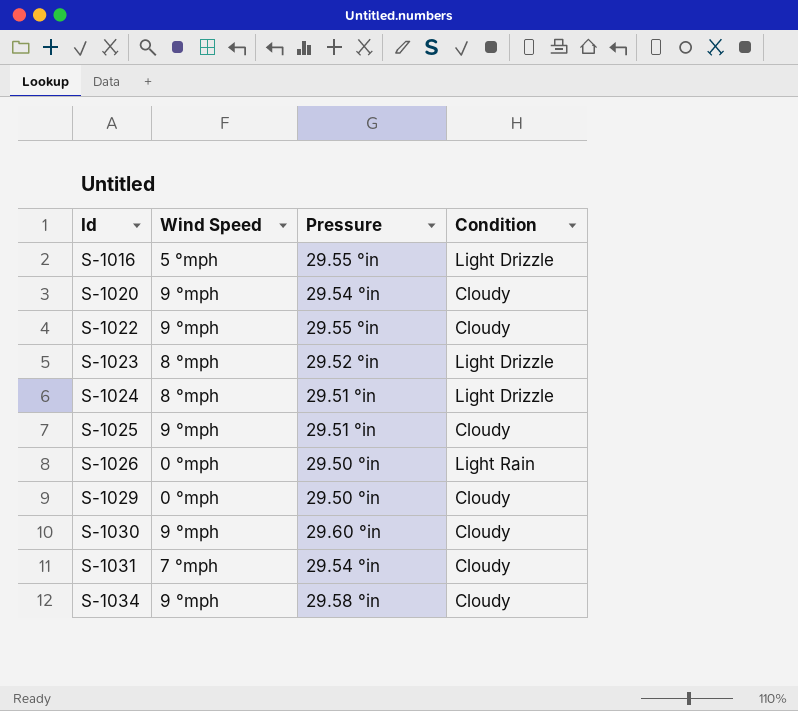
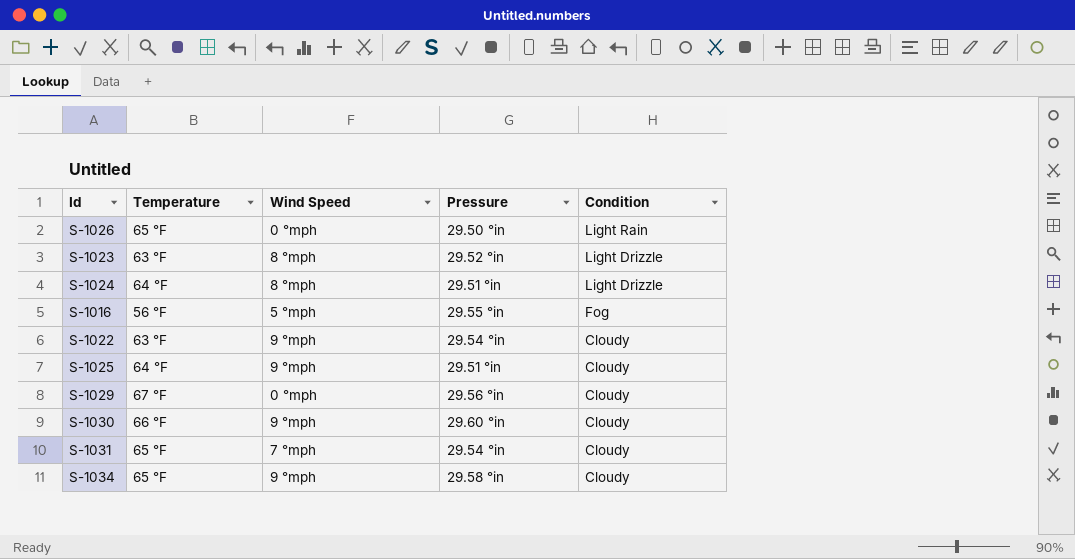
row order: Id ascending -> Condition descending
column Temperature | position: none -> 2
row S-1020: 9 °mph | 29.54 °in | Cloudy -> none
S-1016 | Condition: Light Drizzle -> Fog
S-1022 | Pressure: 29.55 °in -> 29.54 °in
S-1029 | Pressure: 29.50 °in -> 29.56 °in

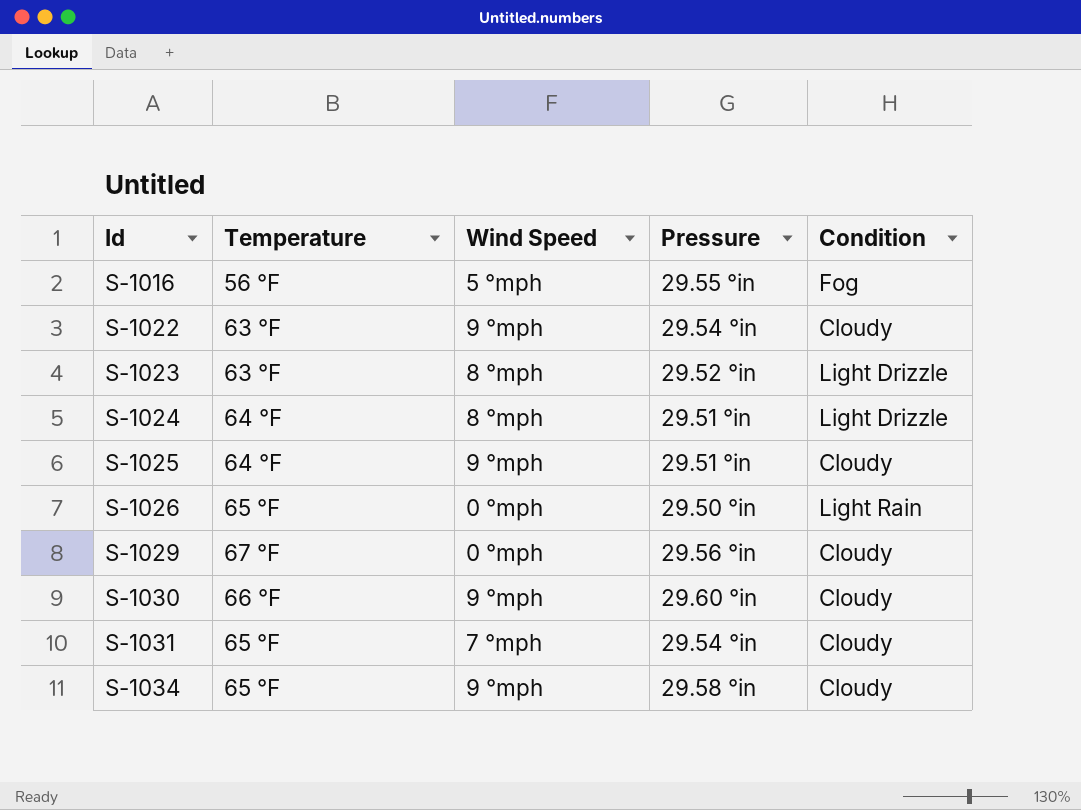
row order: Condition descending -> Id ascending

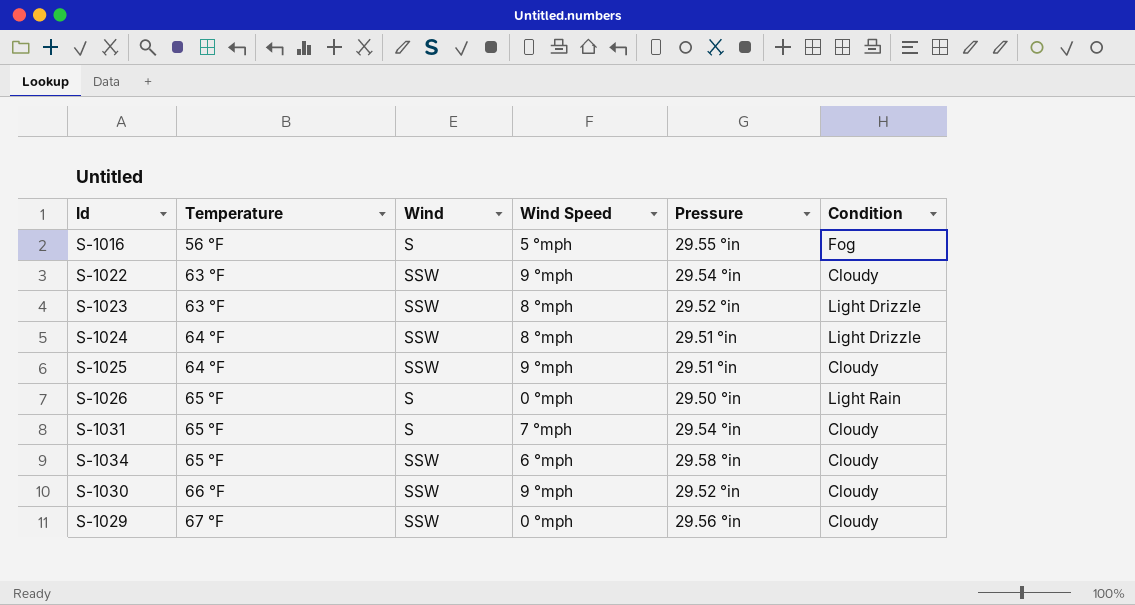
row order: Id ascending -> Temperature ascending
column Wind | position: none -> 3
S-1034 | Wind Speed: 9 °mph -> 6 °mph
S-1030 | Pressure: 29.60 °in -> 29.52 °in

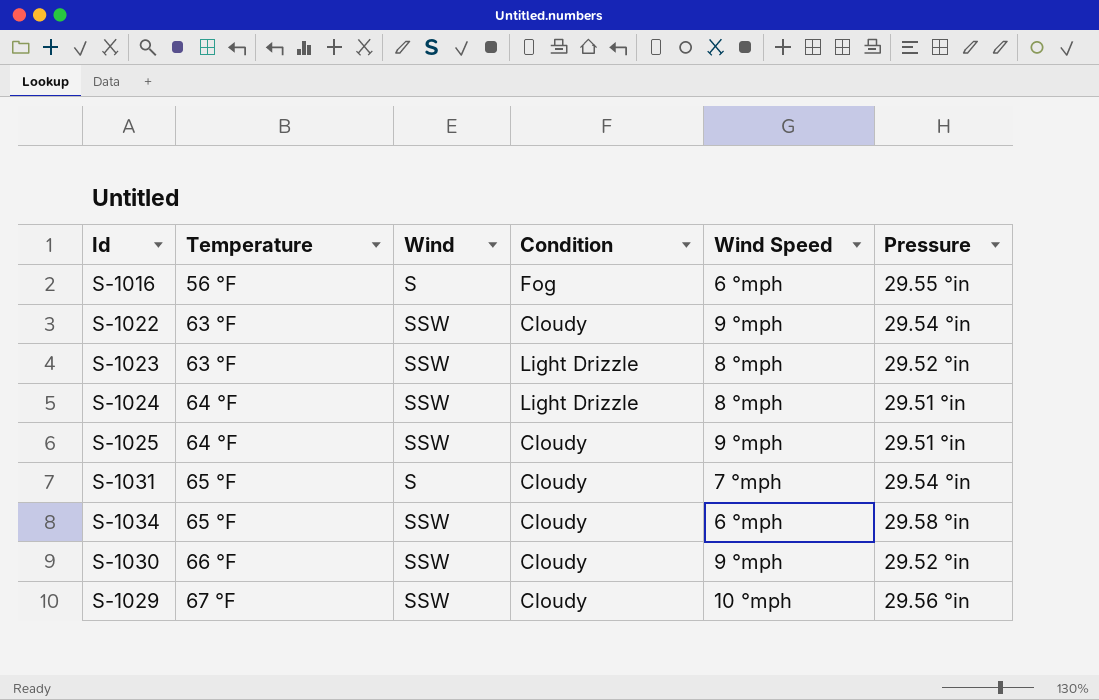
column Condition | position: 6 -> 4
row S-1026: 65 °F | S | 0 °mph | 29.50 °in | Light Rain -> none
S-1016 | Wind Speed: 5 °mph -> 6 °mph
S-1029 | Wind Speed: 0 °mph -> 10 °mph

